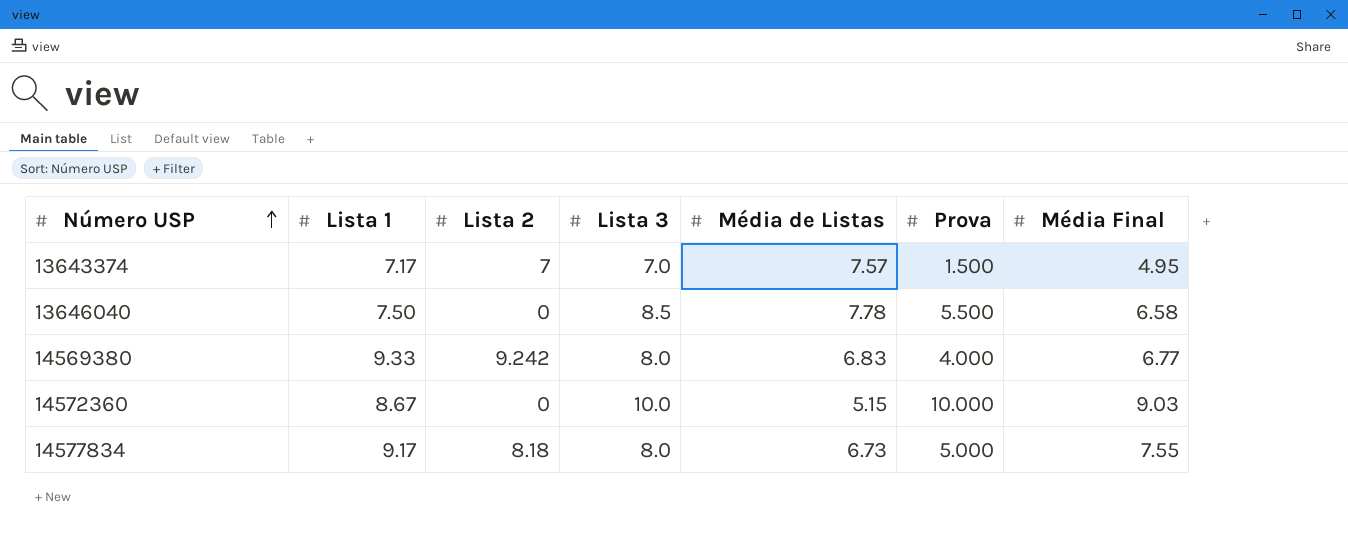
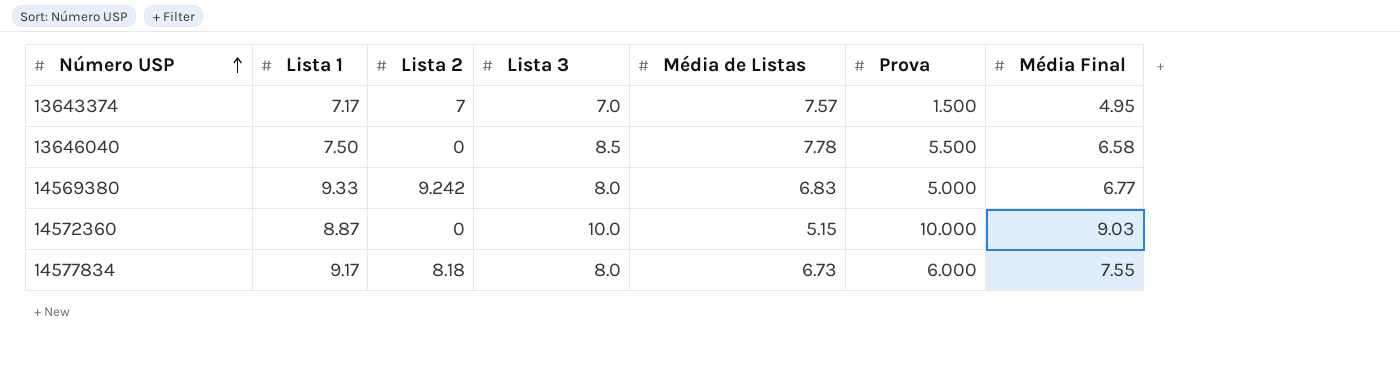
14569380 | Prova: 4.000 -> 5.000
14572360 | Lista 1: 8.67 -> 8.87
14577834 | Prova: 5.000 -> 6.000

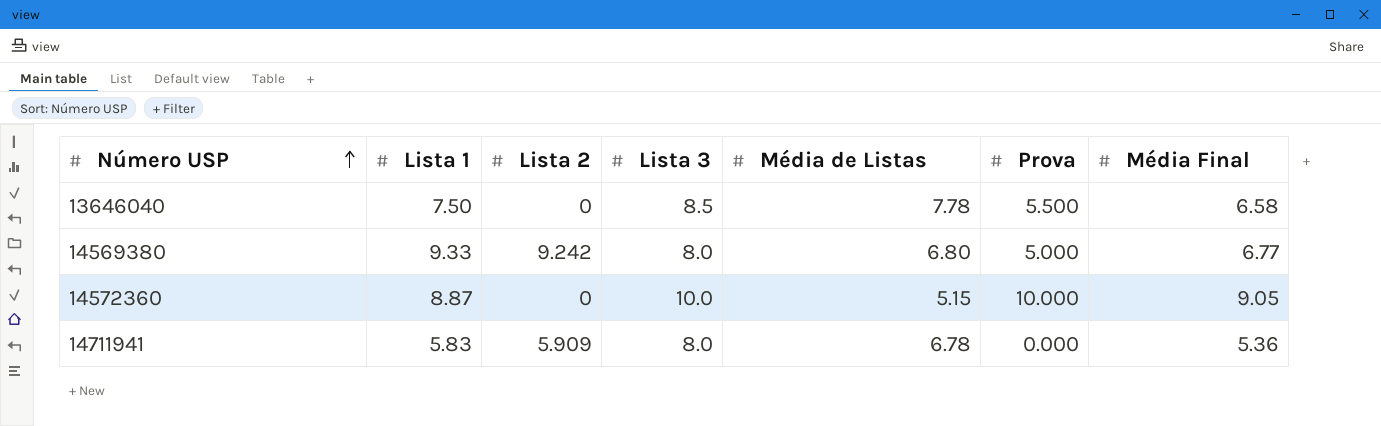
row 13643374: 7.17 | 7 | 7.0 | 7.57 | 1.500 | 4.95 -> none
row 14577834: 9.17 | 8.18 | 8.0 | 6.73 | 6.000 | 7.55 -> none
14569380 | Média de Listas: 6.83 -> 6.80
14572360 | Média Final: 9.03 -> 9.05
row 14711941: none -> 5.83 | 5.909 | 8.0 | 6.78 | 0.000 | 5.36

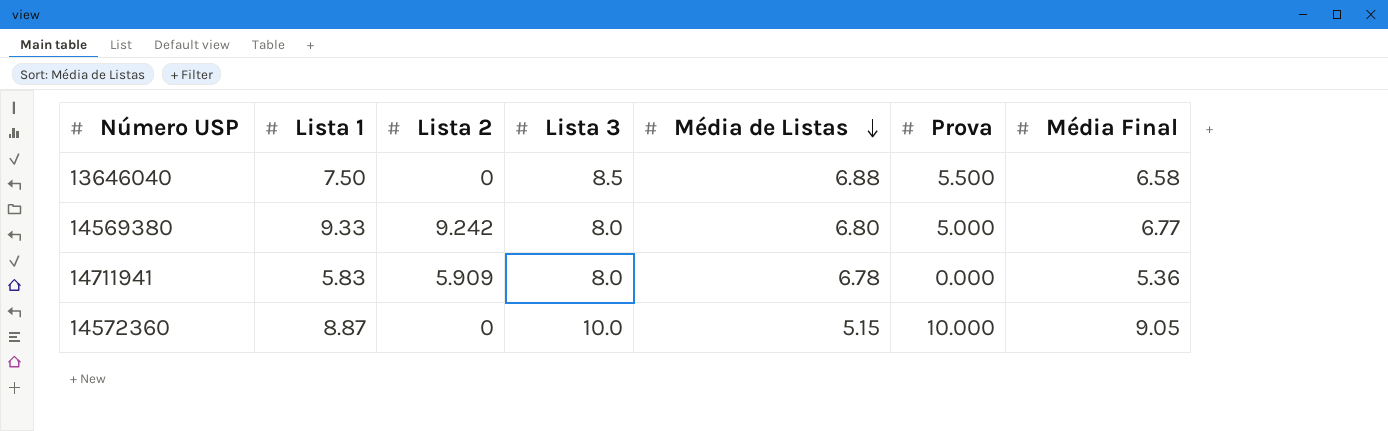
row order: Número USP ascending -> Média de Listas descending
13646040 | Média de Listas: 7.78 -> 6.88

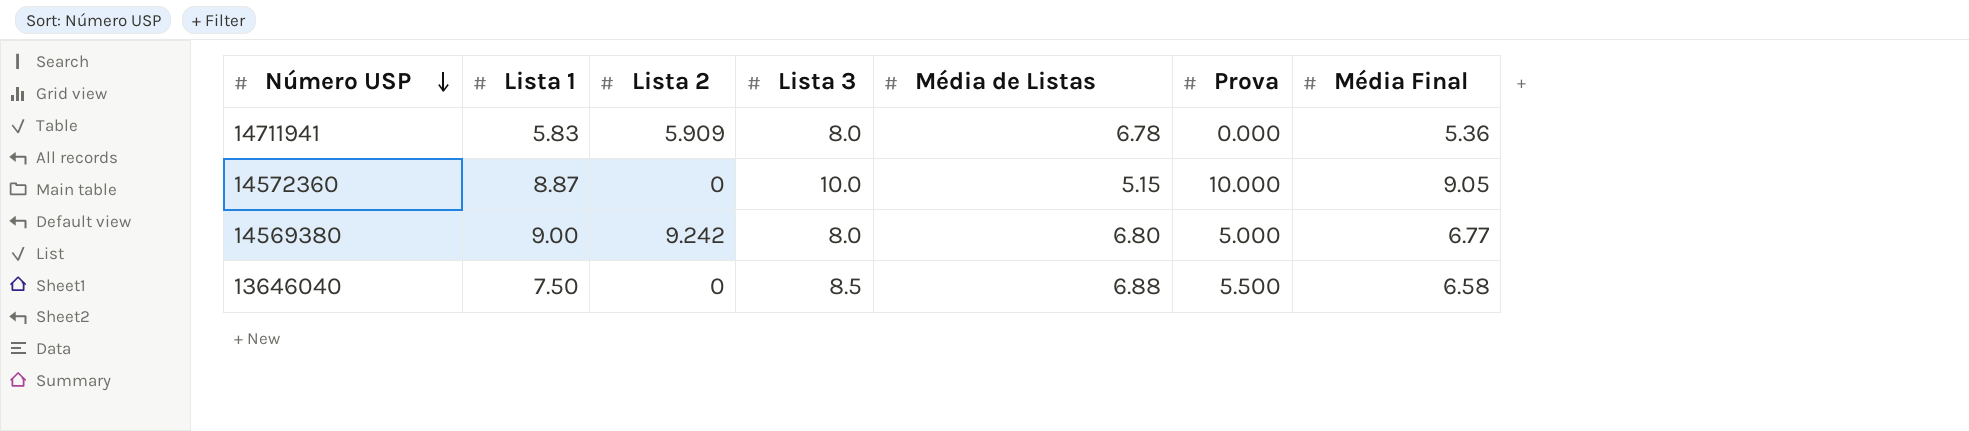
row order: Média de Listas descending -> Número USP descending
14569380 | Lista 1: 9.33 -> 9.00

